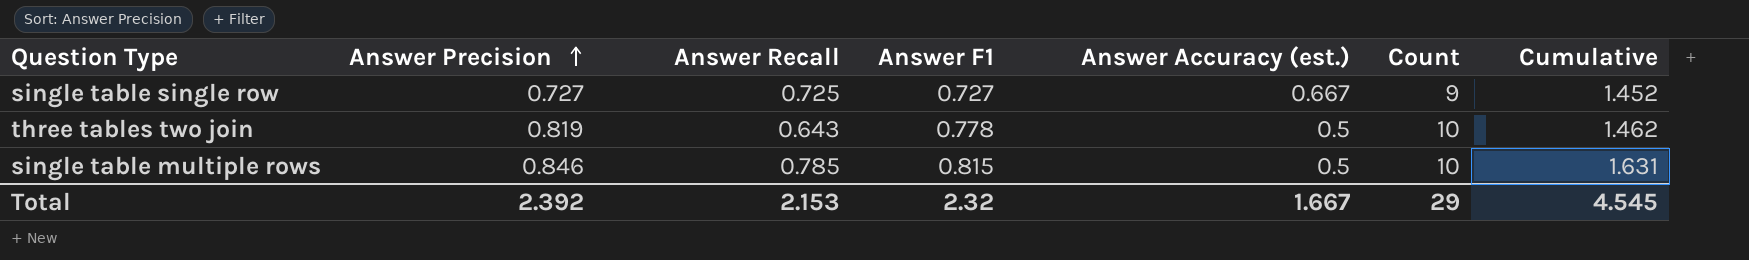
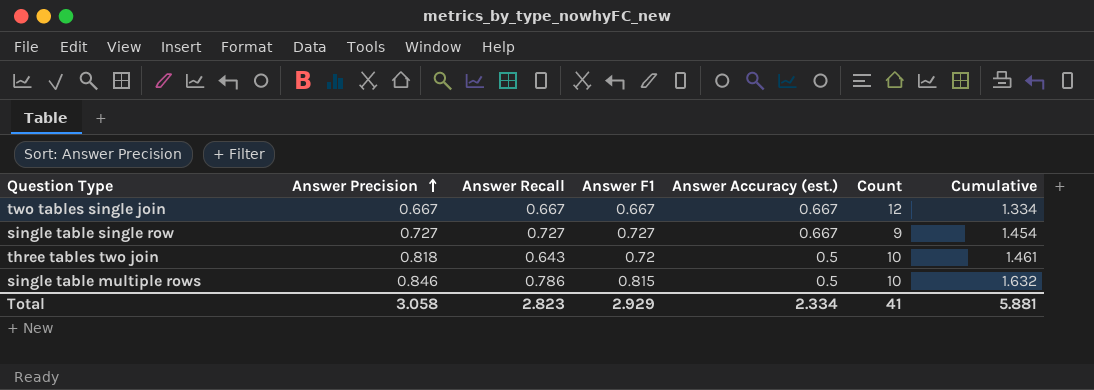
row two tables single join: none -> 0.667 | 0.667 | 0.667 | 0.667 | 12 | 1.334
single table single row | Answer Recall: 0.725 -> 0.727
single table single row | Cumulative: 1.452 -> 1.454
three tables two join | Answer Precision: 0.819 -> 0.818
three tables two join | Answer F1: 0.778 -> 0.72
three tables two join | Cumulative: 1.462 -> 1.461
single table multiple rows | Answer Recall: 0.785 -> 0.786
single table multiple rows | Cumulative: 1.631 -> 1.632
Total | Answer Precision: 2.392 -> 3.058
Total | Answer Recall: 2.153 -> 2.823
Total | Answer F1: 2.32 -> 2.929
Total | Answer Accuracy (est.): 1.667 -> 2.334
Total | Count: 29 -> 41
Total | Cumulative: 4.545 -> 5.881

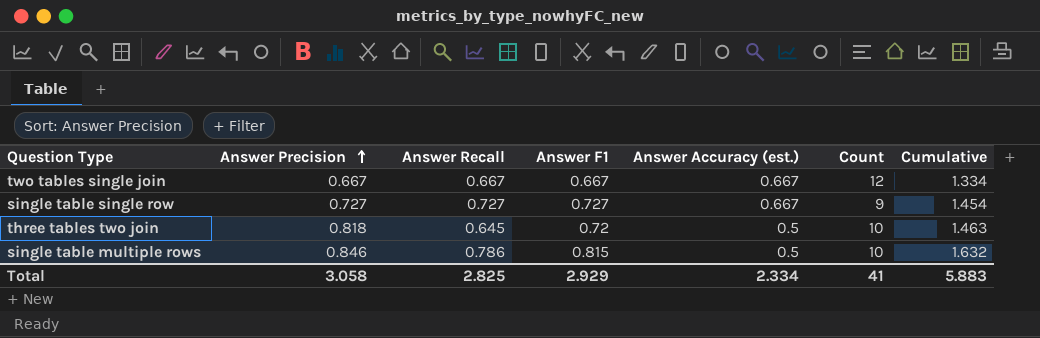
three tables two join | Answer Recall: 0.643 -> 0.645
three tables two join | Cumulative: 1.461 -> 1.463
Total | Answer Recall: 2.823 -> 2.825
Total | Cumulative: 5.881 -> 5.883

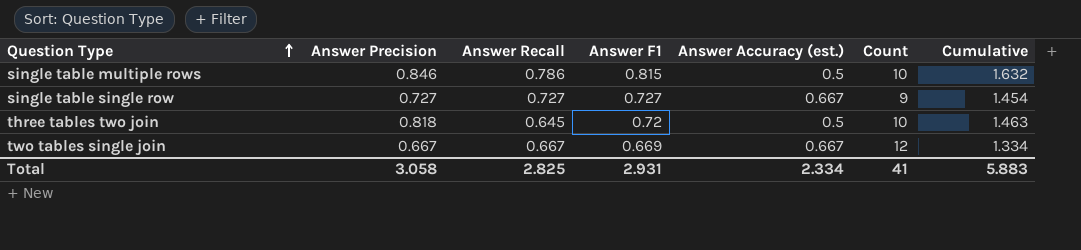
row order: Answer Precision ascending -> Question Type ascending
two tables single join | Answer F1: 0.667 -> 0.669
Total | Answer F1: 2.929 -> 2.931

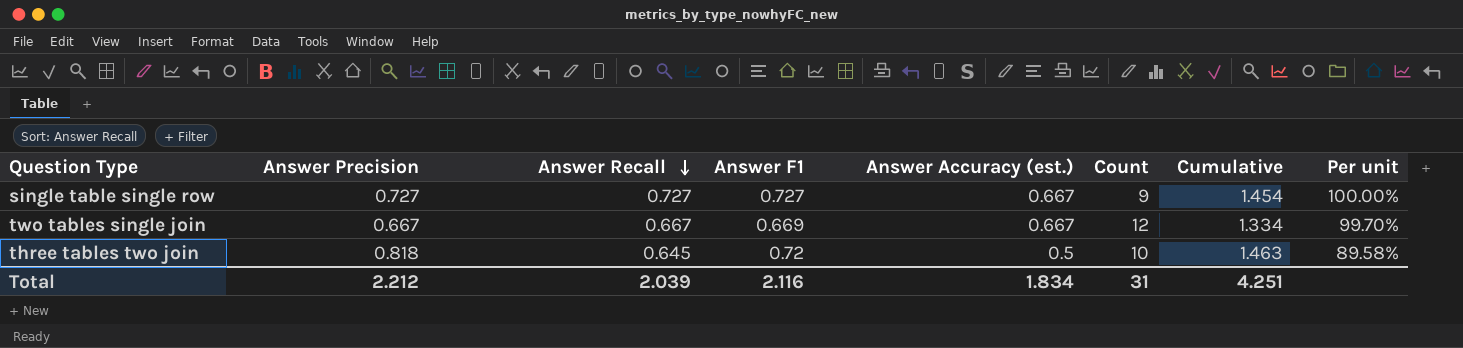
row order: Question Type ascending -> Answer Recall descending
column Per unit | formula: none -> [Answer Recall] / [Answer F1]
row single table multiple rows: 0.846 | 0.786 | 0.815 | 0.5 | 10 | 1.632 -> none
Total | Answer Precision: 3.058 -> 2.212
Total | Answer Recall: 2.825 -> 2.039
Total | Answer F1: 2.931 -> 2.116
Total | Answer Accuracy (est.): 2.334 -> 1.834
Total | Count: 41 -> 31
Total | Cumulative: 5.883 -> 4.251

